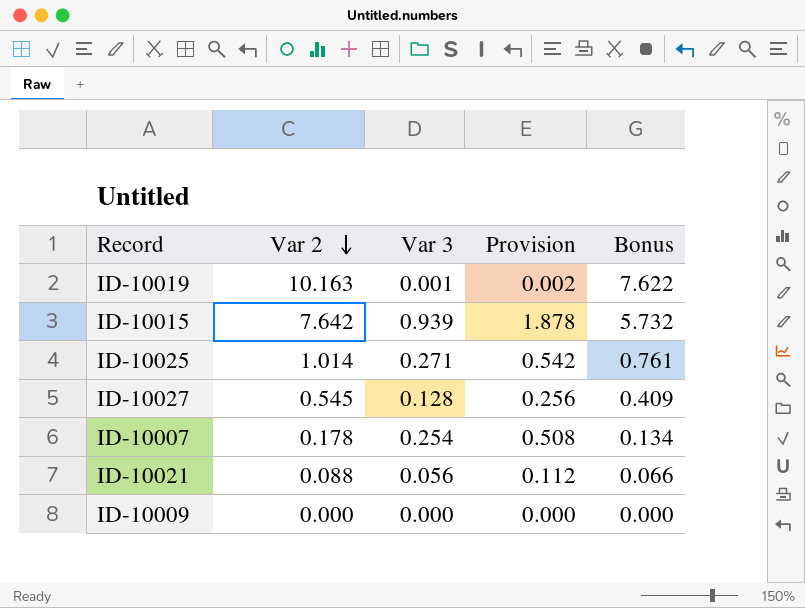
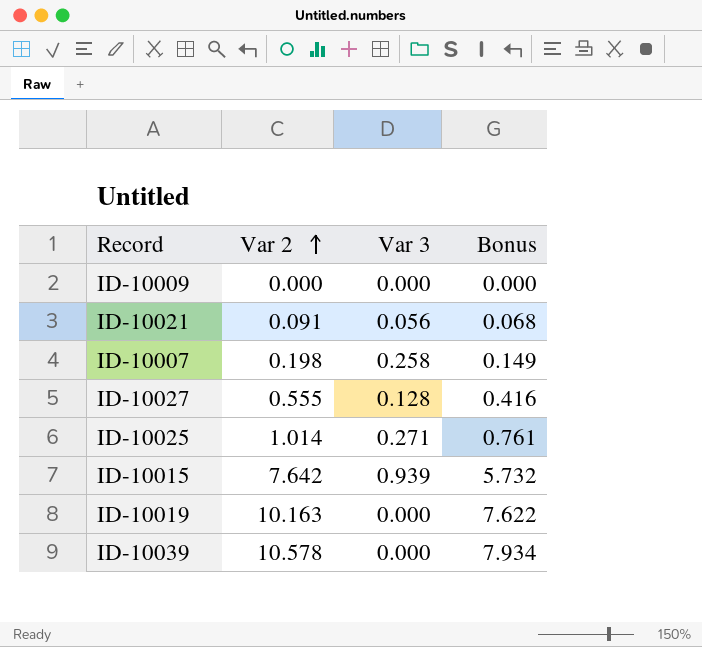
row order: Var 2 descending -> Var 2 ascending
column Provision | formula: [Var 3] * 2 -> none
ID-10021 | Var 2: 0.088 -> 0.091
ID-10021 | Bonus: 0.066 -> 0.068
ID-10007 | Var 2: 0.178 -> 0.198
ID-10007 | Var 3: 0.254 -> 0.258
ID-10007 | Bonus: 0.134 -> 0.149
ID-10027 | Var 2: 0.545 -> 0.555
ID-10027 | Bonus: 0.409 -> 0.416
ID-10019 | Var 3: 0.001 -> 0.000
row ID-10039: none -> 10.578 | 0.000 | 7.934

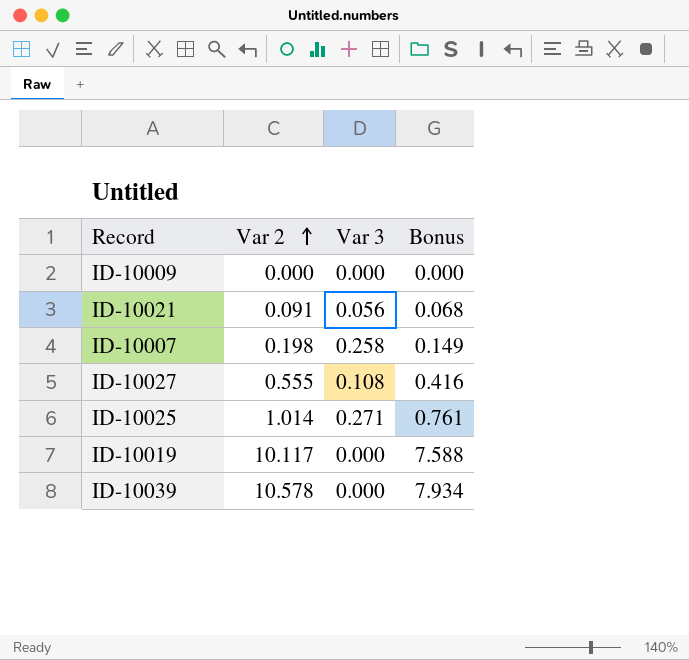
row ID-10015: 7.642 | 0.939 | 5.732 -> none
ID-10027 | Var 3: 0.128 -> 0.108
ID-10019 | Var 2: 10.163 -> 10.117
ID-10019 | Bonus: 7.622 -> 7.588

